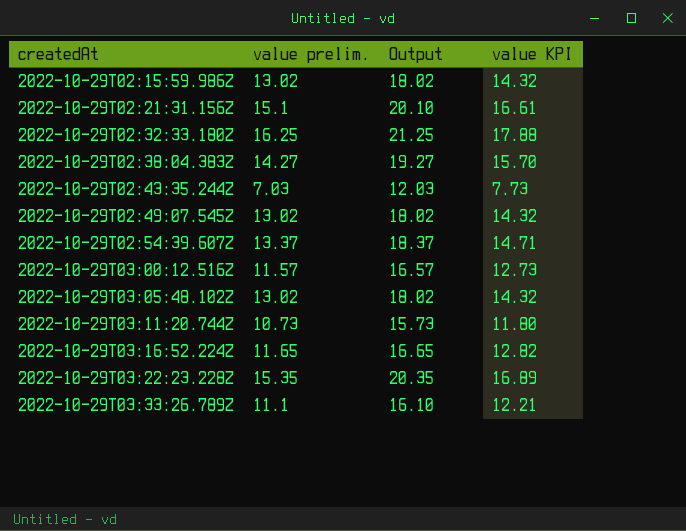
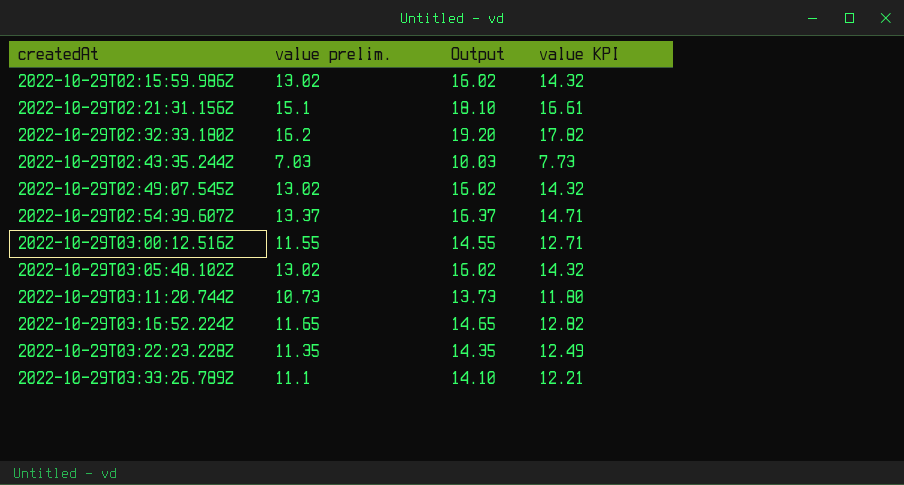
column Output | formula: [value prelim.] + 5 -> [value prelim.] + 3
row 2022-10-29T02:38:04.383Z: 14.27 | 19.27 | 15.70 -> none
2022-10-29T02:32:33.180Z | value prelim.: 16.25 -> 16.2
2022-10-29T02:32:33.180Z | value KPI: 17.88 -> 17.82
2022-10-29T03:00:12.516Z | value prelim.: 11.57 -> 11.55
2022-10-29T03:00:12.516Z | value KPI: 12.73 -> 12.71
2022-10-29T03:22:23.228Z | value prelim.: 15.35 -> 11.35
2022-10-29T03:22:23.228Z | value KPI: 16.89 -> 12.49

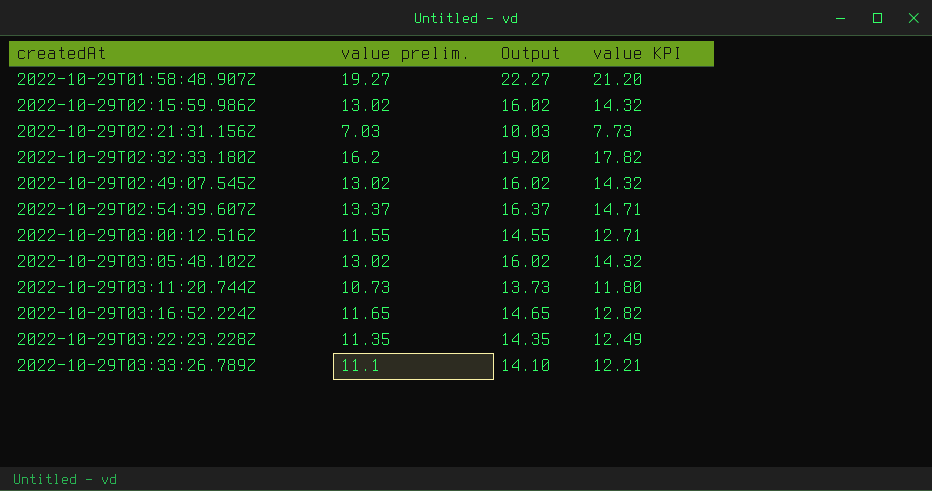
row 2022-10-29T02:43:35.244Z: 7.03 | 10.03 | 7.73 -> none
row 2022-10-29T01:58:48.907Z: none -> 19.27 | 22.27 | 21.20
2022-10-29T02:21:31.156Z | value prelim.: 15.1 -> 7.03
2022-10-29T02:21:31.156Z | Output: 18.10 -> 10.03
2022-10-29T02:21:31.156Z | value KPI: 16.61 -> 7.73

